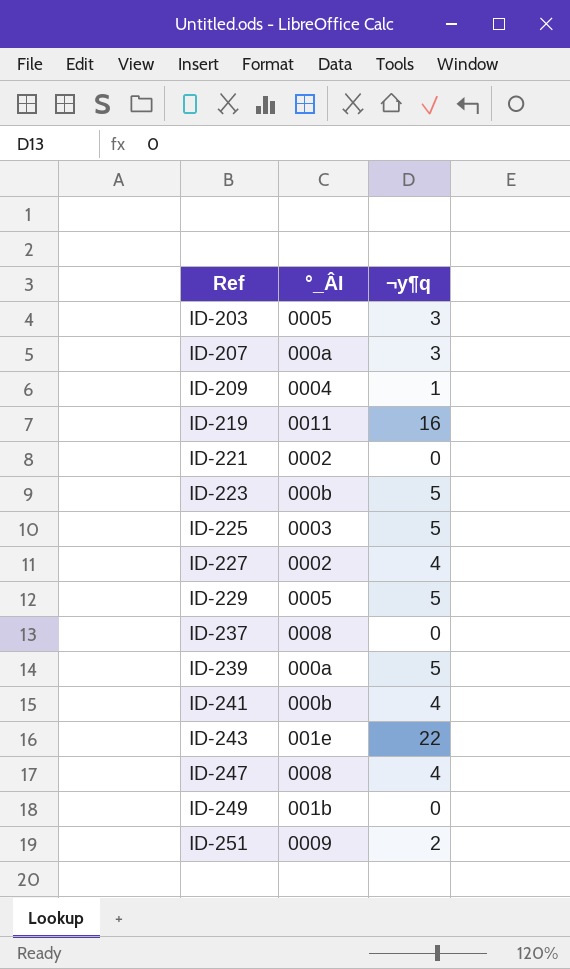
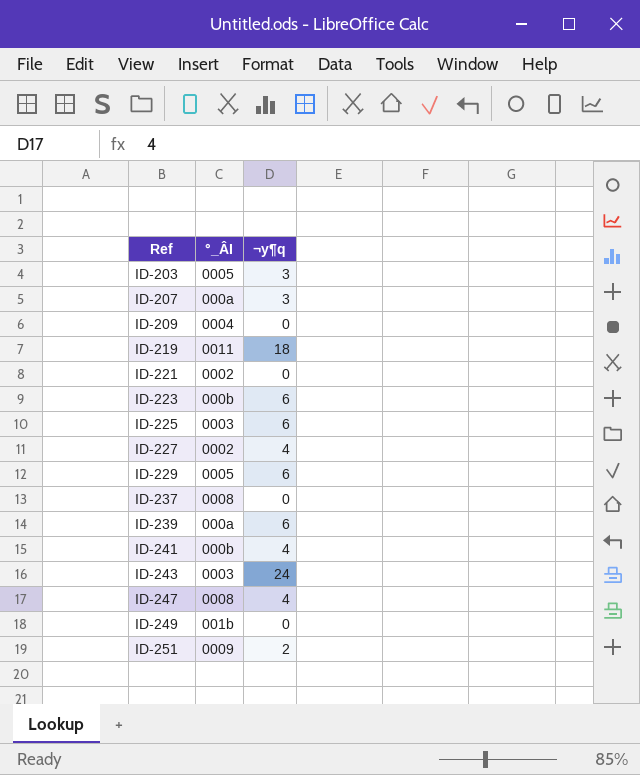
ID-209 | ¬y¶q: 1 -> 0
ID-219 | ¬y¶q: 16 -> 18
ID-223 | ¬y¶q: 5 -> 6
ID-225 | ¬y¶q: 5 -> 6
ID-229 | ¬y¶q: 5 -> 6
ID-239 | ¬y¶q: 5 -> 6
ID-243 | °_ÂI: 001e -> 0003
ID-243 | ¬y¶q: 22 -> 24

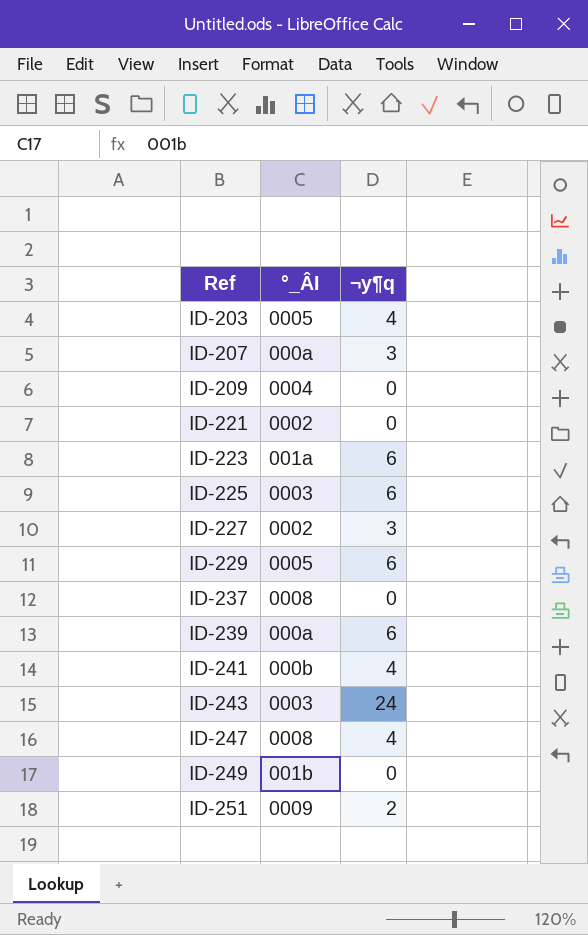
row ID-219: 0011 | 18 -> none
ID-203 | ¬y¶q: 3 -> 4
ID-223 | °_ÂI: 000b -> 001a
ID-227 | ¬y¶q: 4 -> 3

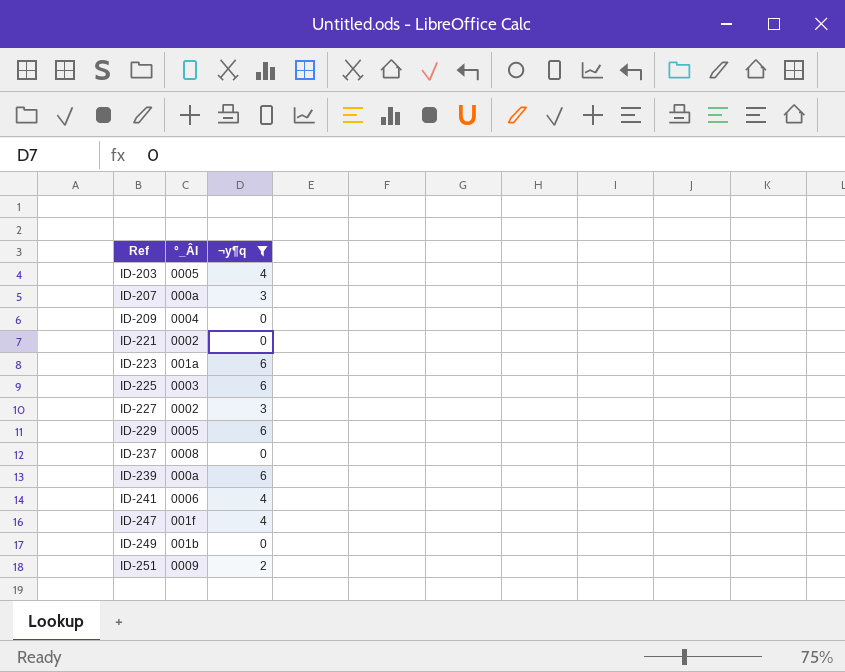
filter: none -> ¬y¶q != 24
ID-241 | °_ÂI: 000b -> 0006
ID-247 | °_ÂI: 0008 -> 001f

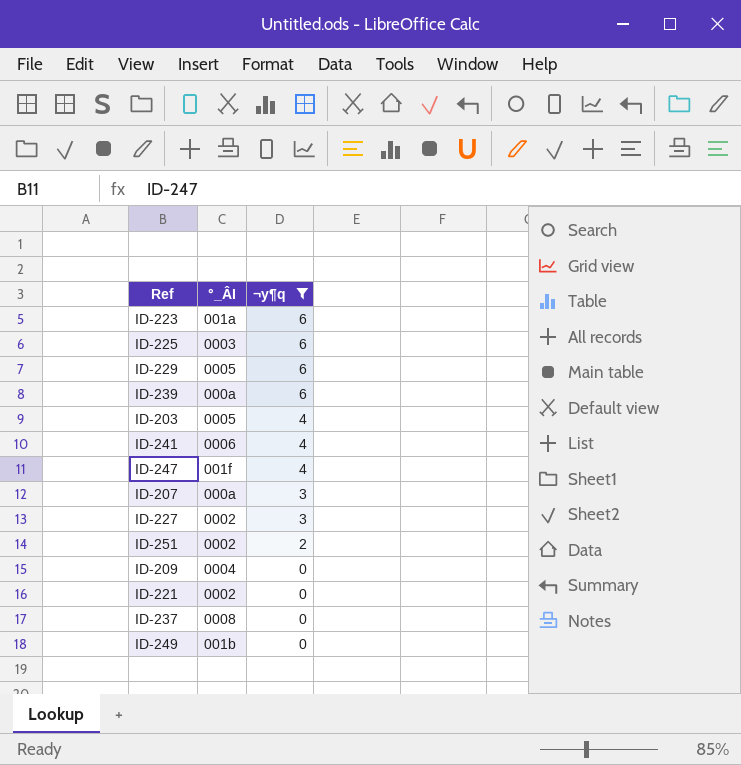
row order: Ref ascending -> ¬y¶q descending
ID-251 | °_ÂI: 0009 -> 0002

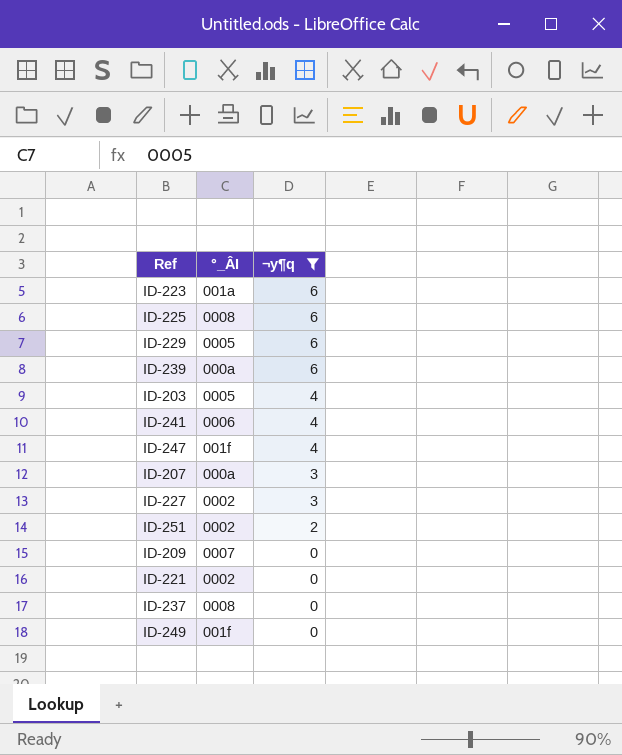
ID-225 | °_ÂI: 0003 -> 0008
ID-209 | °_ÂI: 0004 -> 0007
ID-249 | °_ÂI: 001b -> 001f

